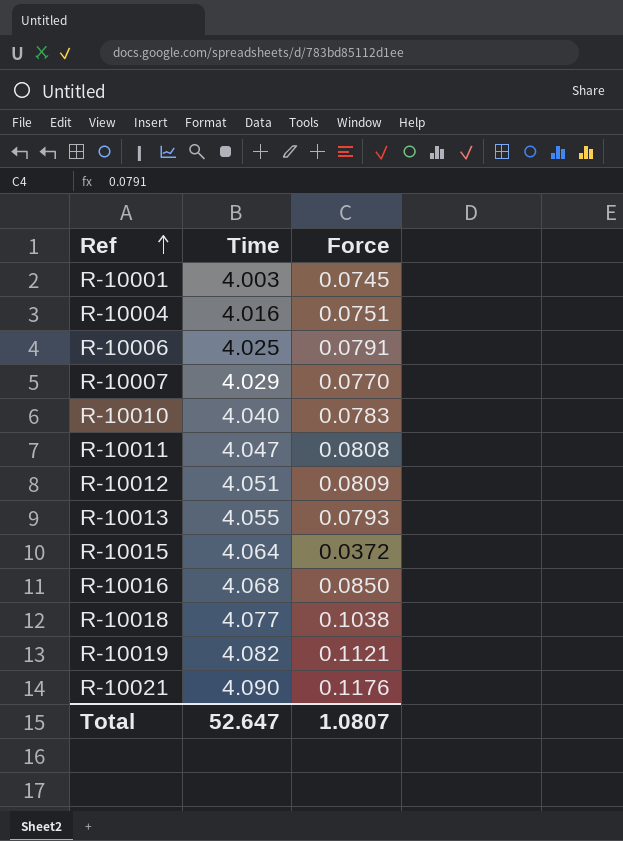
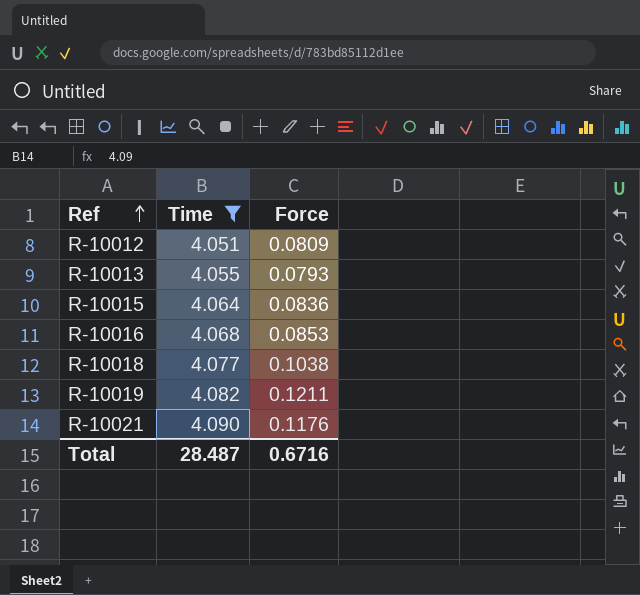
filter: none -> Time >= 4.051
R-10015 | Force: 0.0372 -> 0.0836
R-10016 | Force: 0.0850 -> 0.0853
R-10019 | Force: 0.1121 -> 0.1211
Total | Time: 52.647 -> 28.487
Total | Force: 1.0807 -> 0.6716

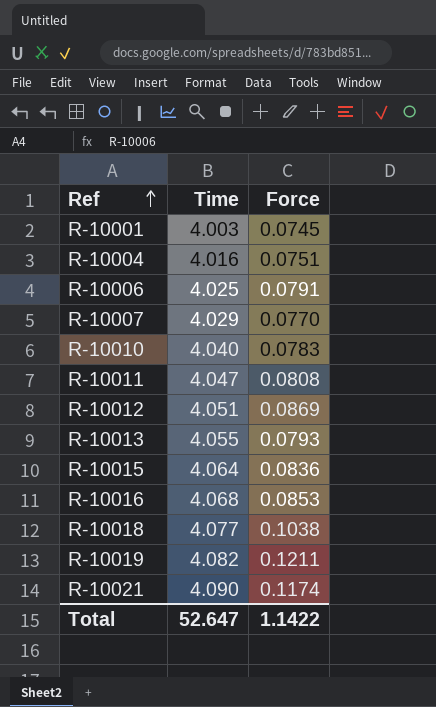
filter: Time >= 4.051 -> none
R-10012 | Force: 0.0809 -> 0.0869
R-10021 | Force: 0.1176 -> 0.1174
Total | Time: 28.487 -> 52.647
Total | Force: 0.6716 -> 1.1422

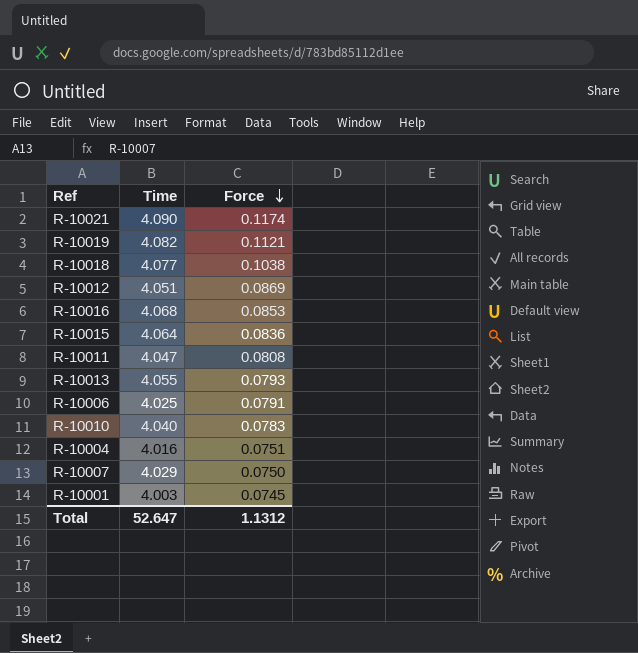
row order: Ref ascending -> Force descending
R-10019 | Force: 0.1211 -> 0.1121
R-10007 | Force: 0.0770 -> 0.0750
Total | Force: 1.1422 -> 1.1312

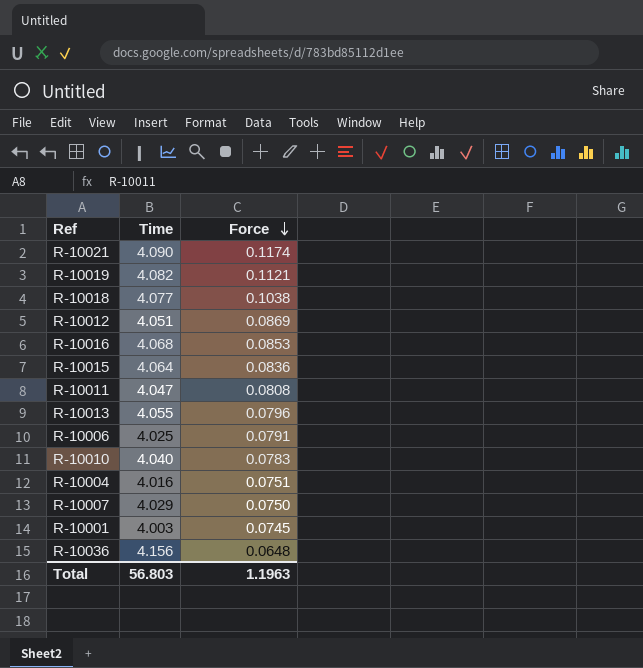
R-10013 | Force: 0.0793 -> 0.0796
row R-10036: none -> 4.156 | 0.0648
Total | Time: 52.647 -> 56.803
Total | Force: 1.1312 -> 1.1963

